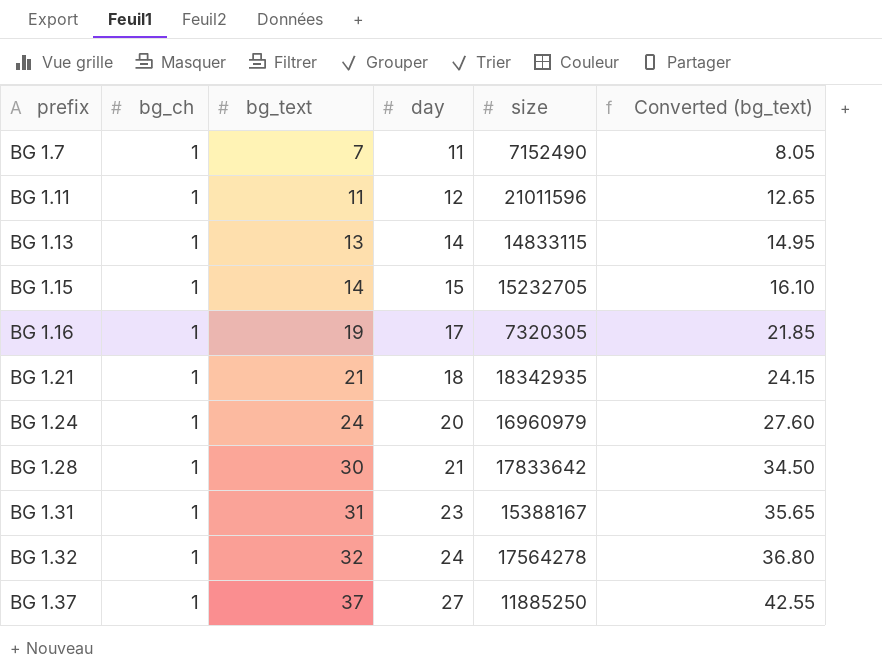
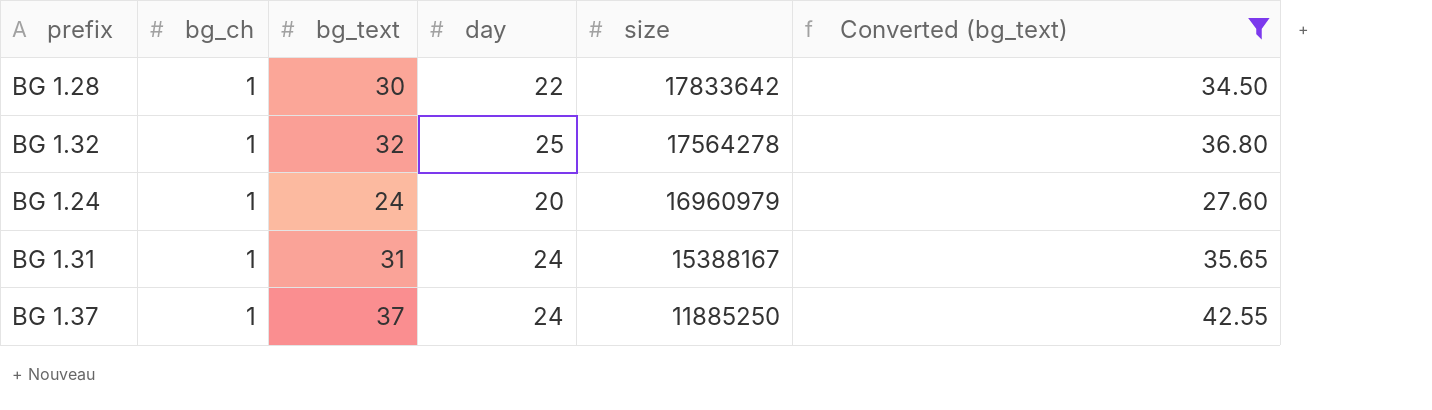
filter: none -> Converted (bg_text) >= 27.60
row order: prefix ascending -> size descending
BG 1.28 | day: 21 -> 22
BG 1.32 | day: 24 -> 25
BG 1.31 | day: 23 -> 24
BG 1.37 | day: 27 -> 24

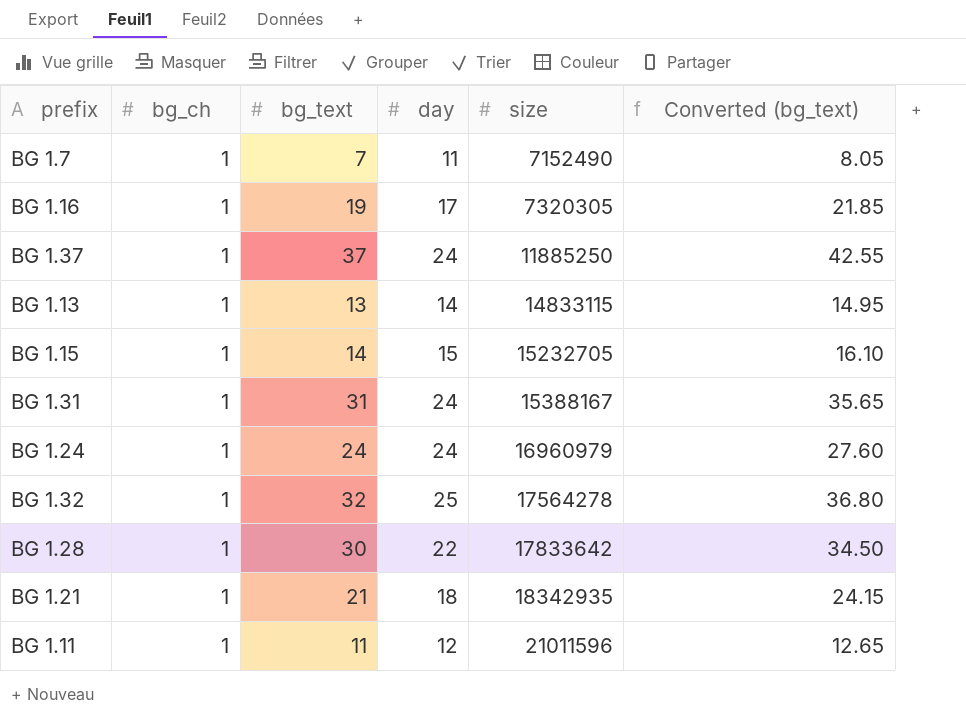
filter: Converted (bg_text) >= 27.60 -> none
row order: size descending -> size ascending
BG 1.24 | day: 20 -> 24

